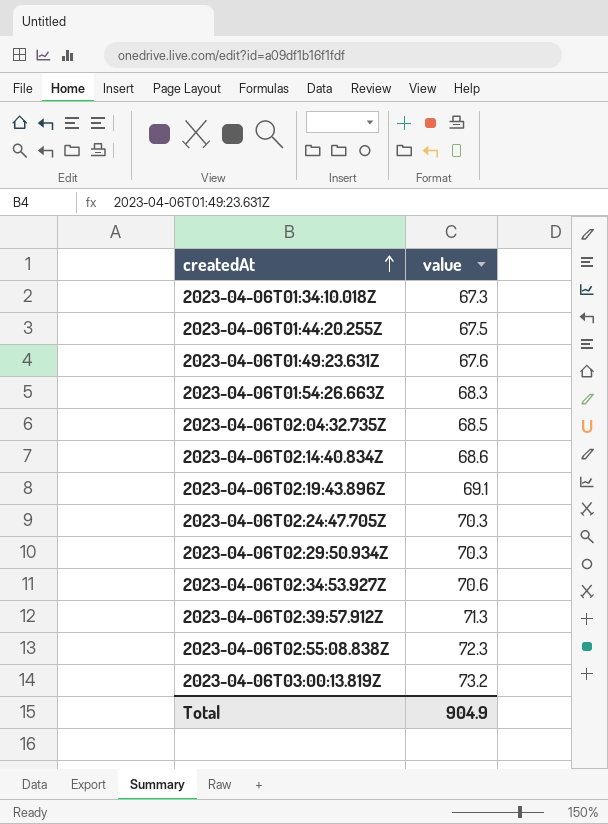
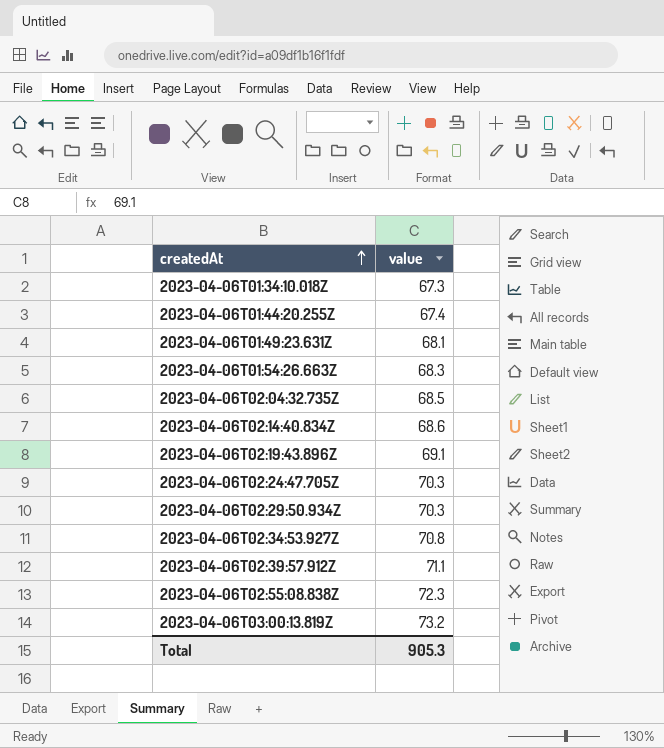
2023-04-06T01:44:20.255Z | value: 67.5 -> 67.4
2023-04-06T01:49:23.631Z | value: 67.6 -> 68.1
2023-04-06T02:34:53.927Z | value: 70.6 -> 70.8
2023-04-06T02:39:57.912Z | value: 71.3 -> 71.1
Total | value: 904.9 -> 905.3

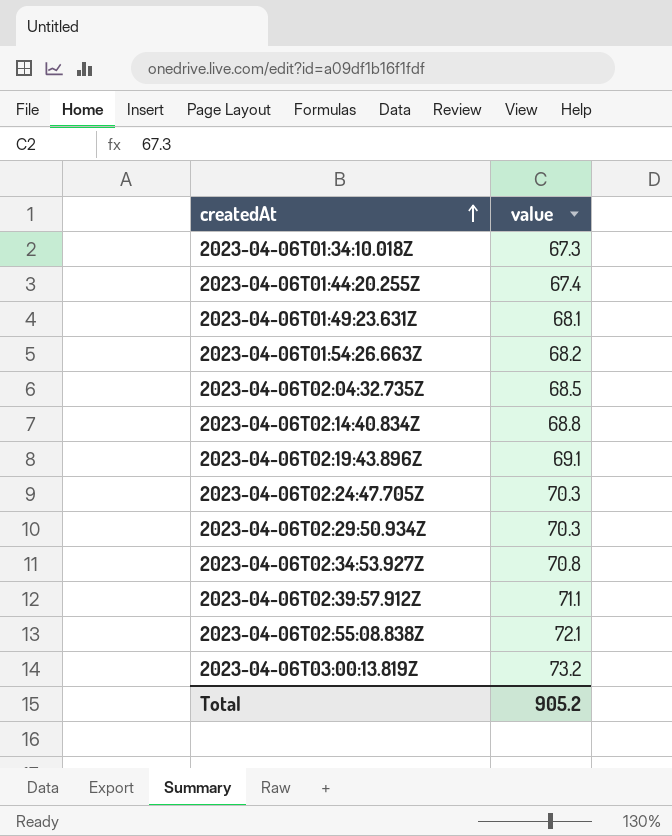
2023-04-06T01:54:26.663Z | value: 68.3 -> 68.2
2023-04-06T02:14:40.834Z | value: 68.6 -> 68.8
2023-04-06T02:55:08.838Z | value: 72.3 -> 72.1
Total | value: 905.3 -> 905.2

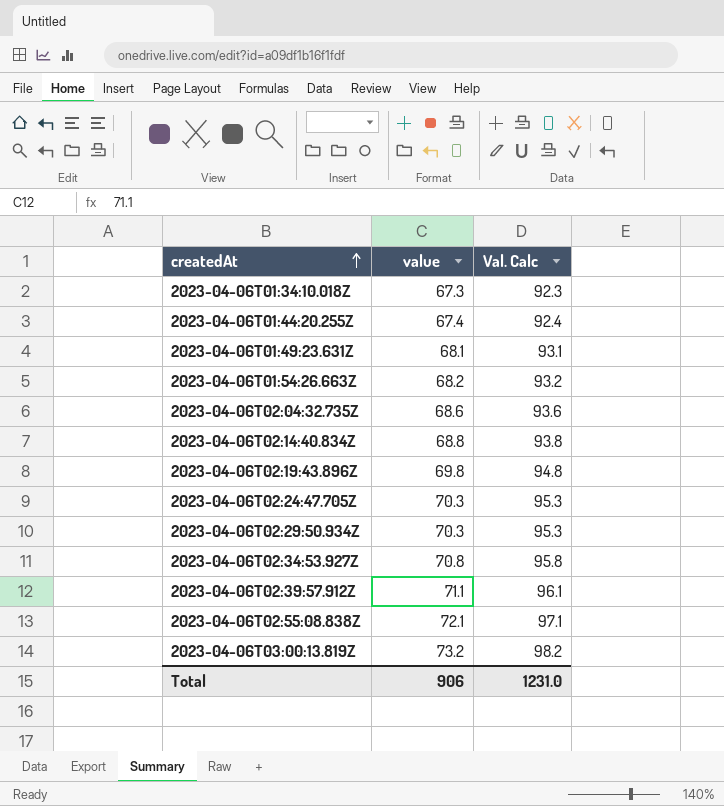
column Val. Calc | formula: none -> [value] + 25
2023-04-06T02:04:32.735Z | value: 68.5 -> 68.6
2023-04-06T02:19:43.896Z | value: 69.1 -> 69.8
Total | value: 905.2 -> 906

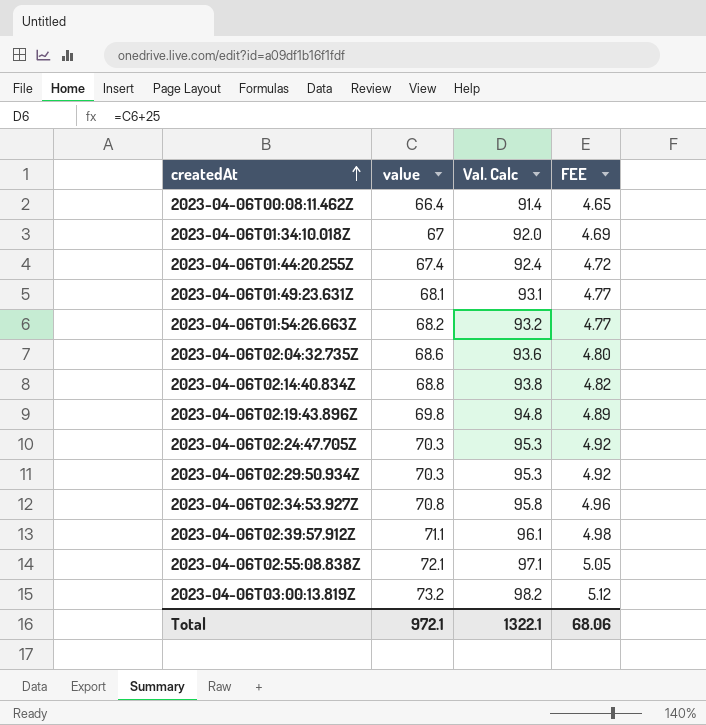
column FEE | formula: none -> [value] * 0.07
row 2023-04-06T00:08:11.462Z: none -> 66.4 | 91.4 | 4.65
2023-04-06T01:34:10.018Z | value: 67.3 -> 67
2023-04-06T01:34:10.018Z | Val. Calc: 92.3 -> 92.0
Total | value: 906 -> 972.1
Total | Val. Calc: 1231.0 -> 1322.1

